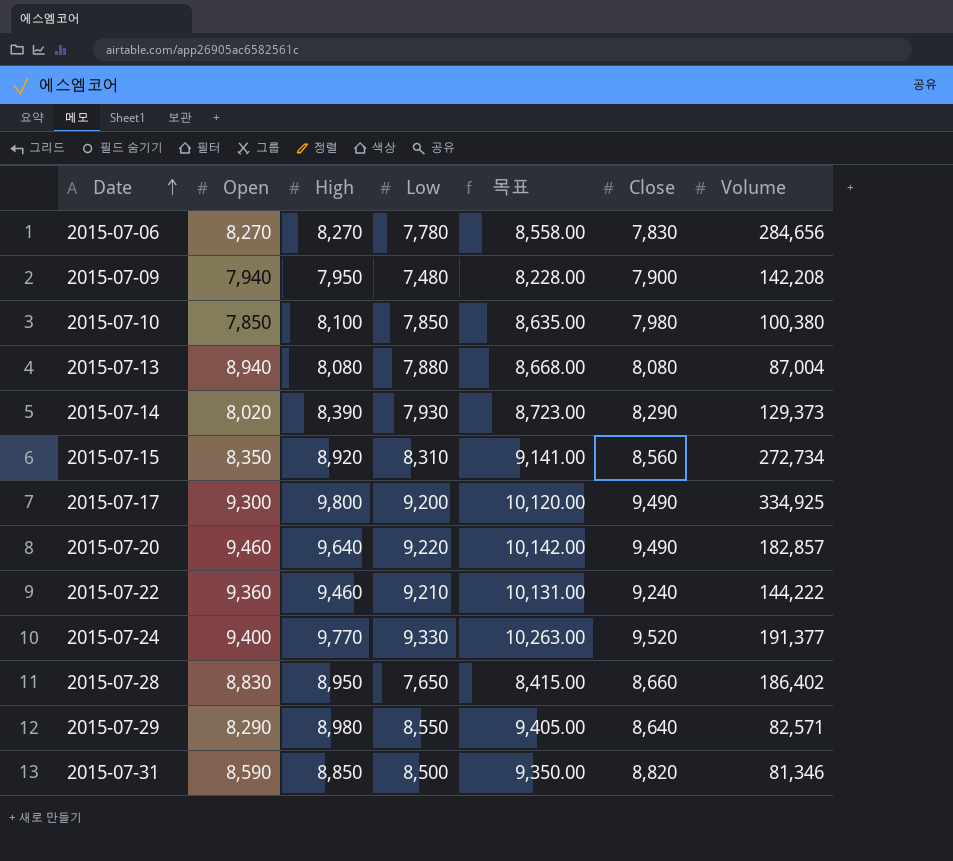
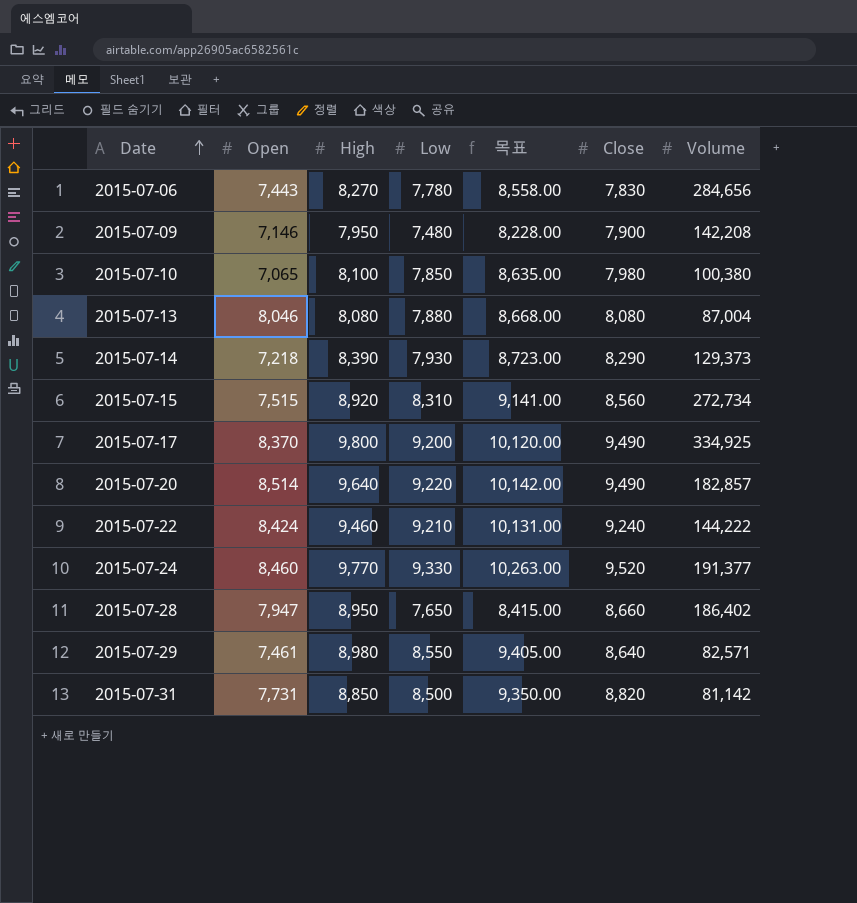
2015-07-06 | Open: 8,270 -> 7,443
2015-07-09 | Open: 7,940 -> 7,146
2015-07-10 | Open: 7,850 -> 7,065
2015-07-13 | Open: 8,940 -> 8,046
2015-07-14 | Open: 8,020 -> 7,218
2015-07-15 | Open: 8,350 -> 7,515
2015-07-17 | Open: 9,300 -> 8,370
2015-07-20 | Open: 9,460 -> 8,514
2015-07-22 | Open: 9,360 -> 8,424
2015-07-24 | Open: 9,400 -> 8,460
2015-07-28 | Open: 8,830 -> 7,947
2015-07-29 | Open: 8,290 -> 7,461
2015-07-31 | Open: 8,590 -> 7,731
2015-07-31 | Volume: 81,346 -> 81,142

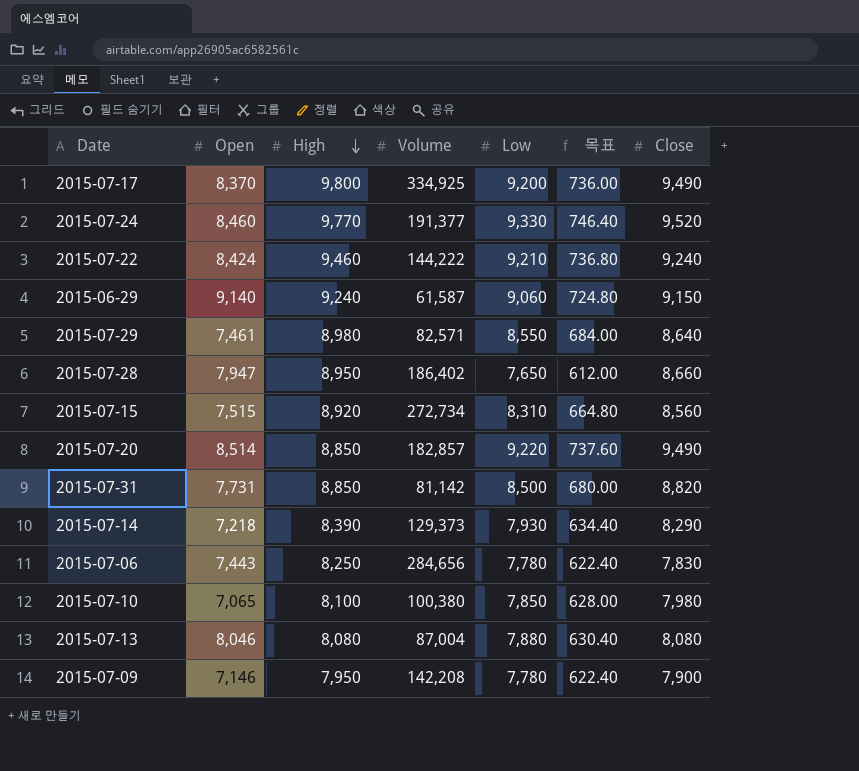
row order: Date ascending -> High descending
column Volume | position: 7 -> 4
column 목표 | formula: [Low] * 1.1 -> [Low] * 0.08
row 2015-06-29: none -> 9,140 | 9,240 | 61,587 | 9,060 | 724.80 | 9,150
2015-07-20 | High: 9,640 -> 8,850
2015-07-06 | High: 8,270 -> 8,250
2015-07-09 | Low: 7,480 -> 7,780

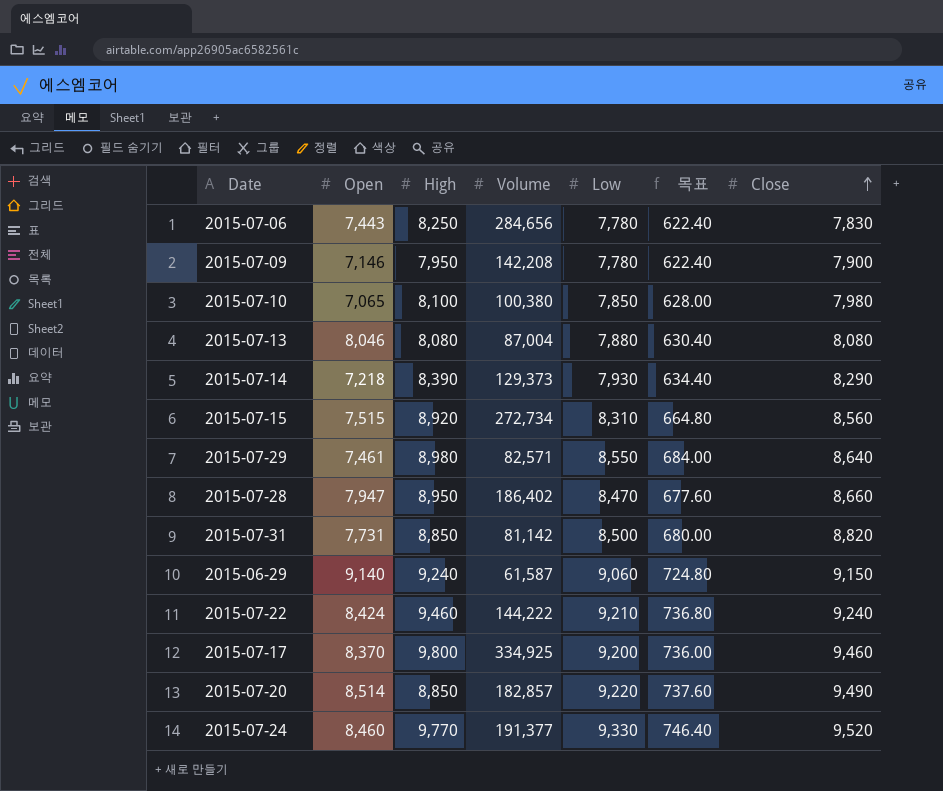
row order: High descending -> Close ascending
2015-07-28 | Low: 7,650 -> 8,470
2015-07-28 | 목표: 612.00 -> 677.60
2015-07-17 | Close: 9,490 -> 9,460

